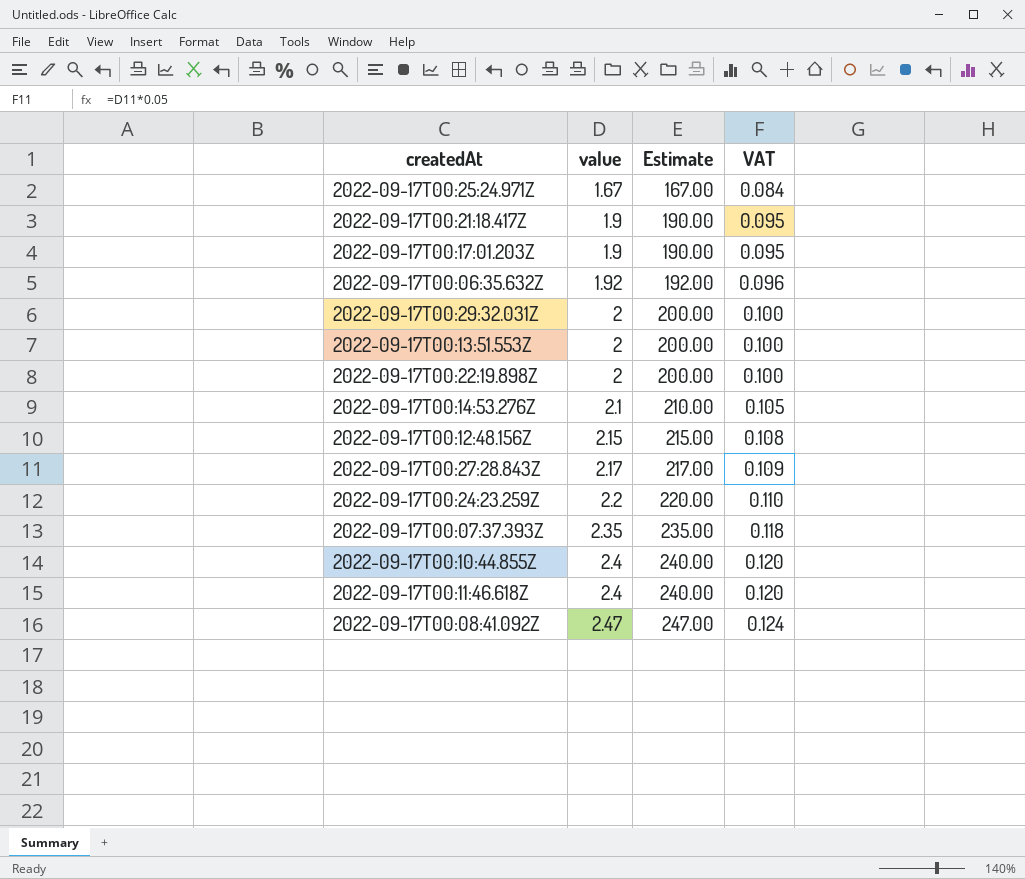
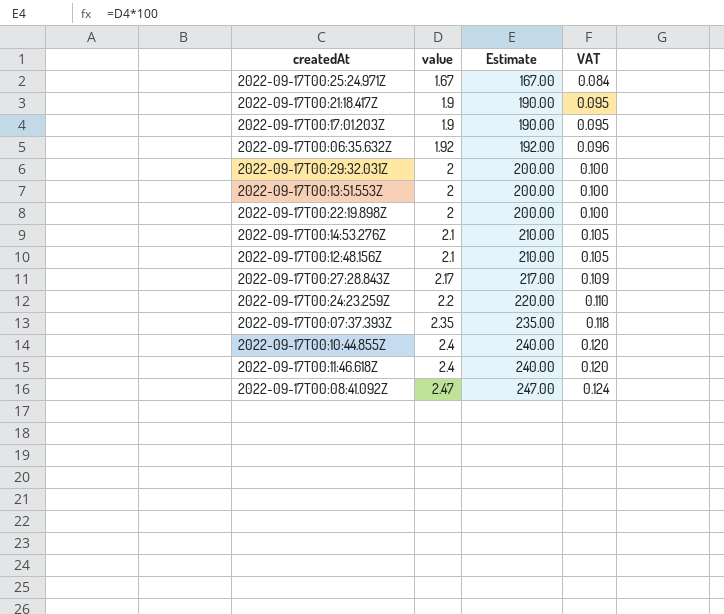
2022-09-17T00:12:48.156Z | value: 2.15 -> 2.1
2022-09-17T00:12:48.156Z | Estimate: 215.00 -> 210.00
2022-09-17T00:12:48.156Z | VAT: 0.108 -> 0.105

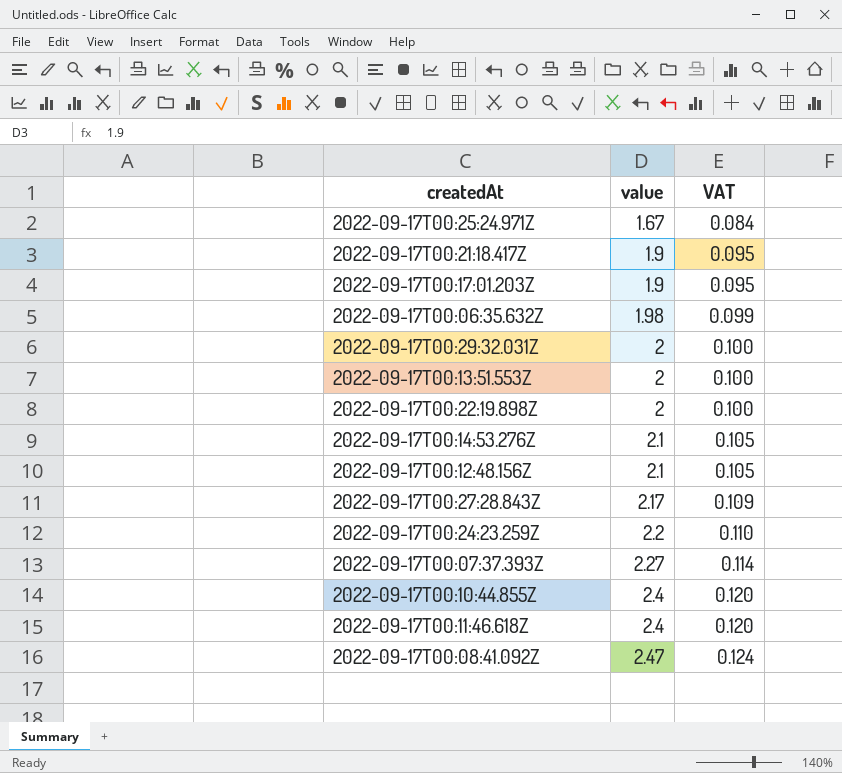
column Estimate | formula: [value] * 100 -> none
2022-09-17T00:06:35.632Z | value: 1.92 -> 1.98
2022-09-17T00:06:35.632Z | VAT: 0.096 -> 0.099
2022-09-17T00:07:37.393Z | value: 2.35 -> 2.27
2022-09-17T00:07:37.393Z | VAT: 0.118 -> 0.114

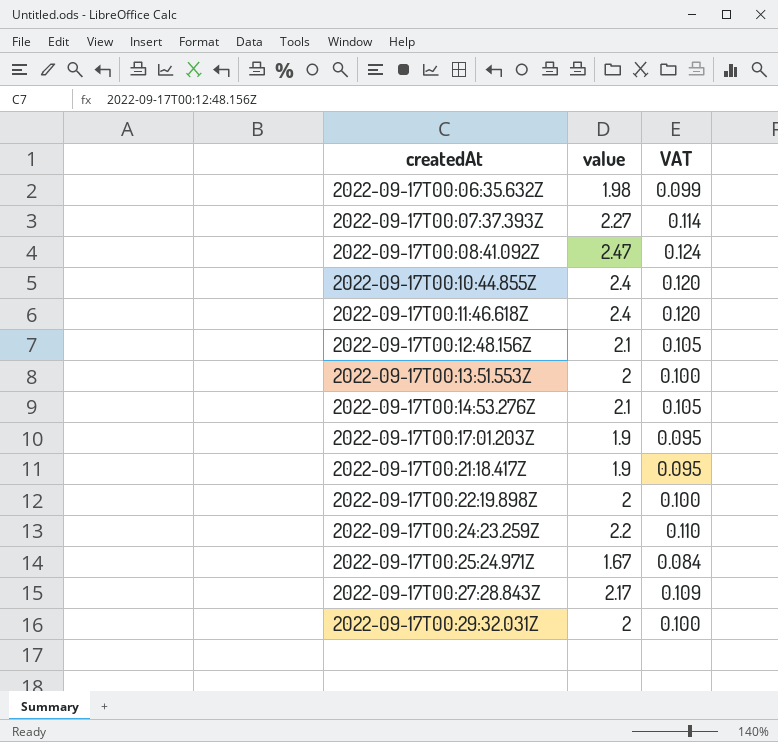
row order: value ascending -> createdAt ascending

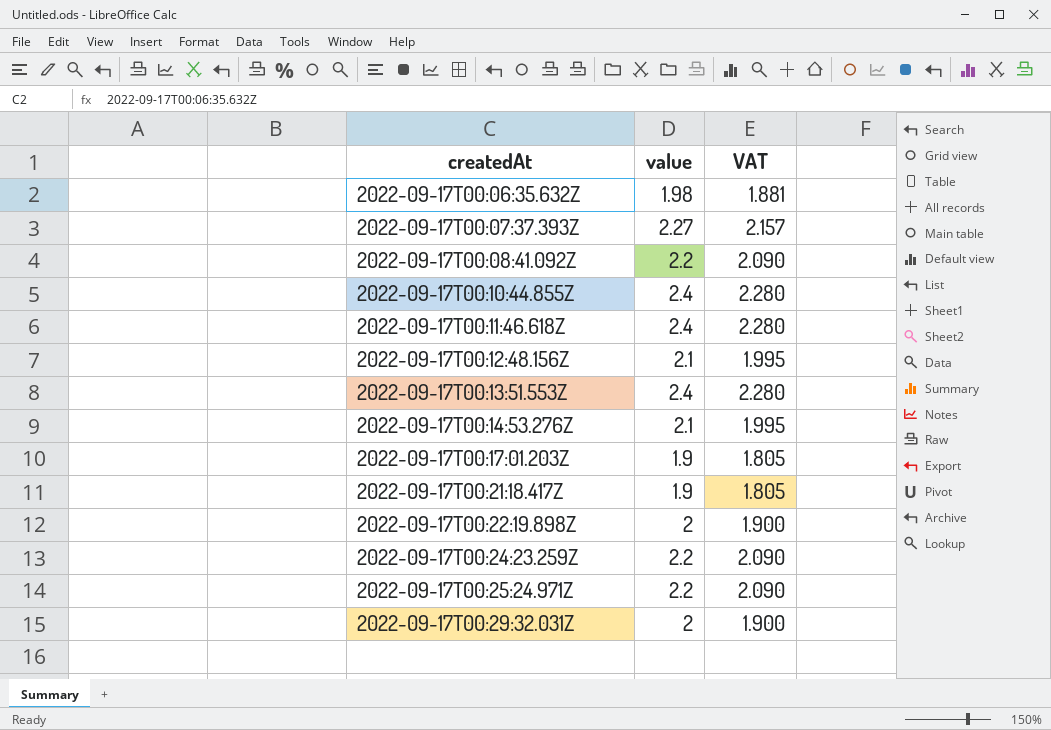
column VAT | formula: [value] * 0.05 -> [value] * 0.95
row 2022-09-17T00:27:28.843Z: 2.17 | 0.109 -> none
2022-09-17T00:08:41.092Z | value: 2.47 -> 2.2
2022-09-17T00:13:51.553Z | value: 2 -> 2.4
2022-09-17T00:25:24.971Z | value: 1.67 -> 2.2

